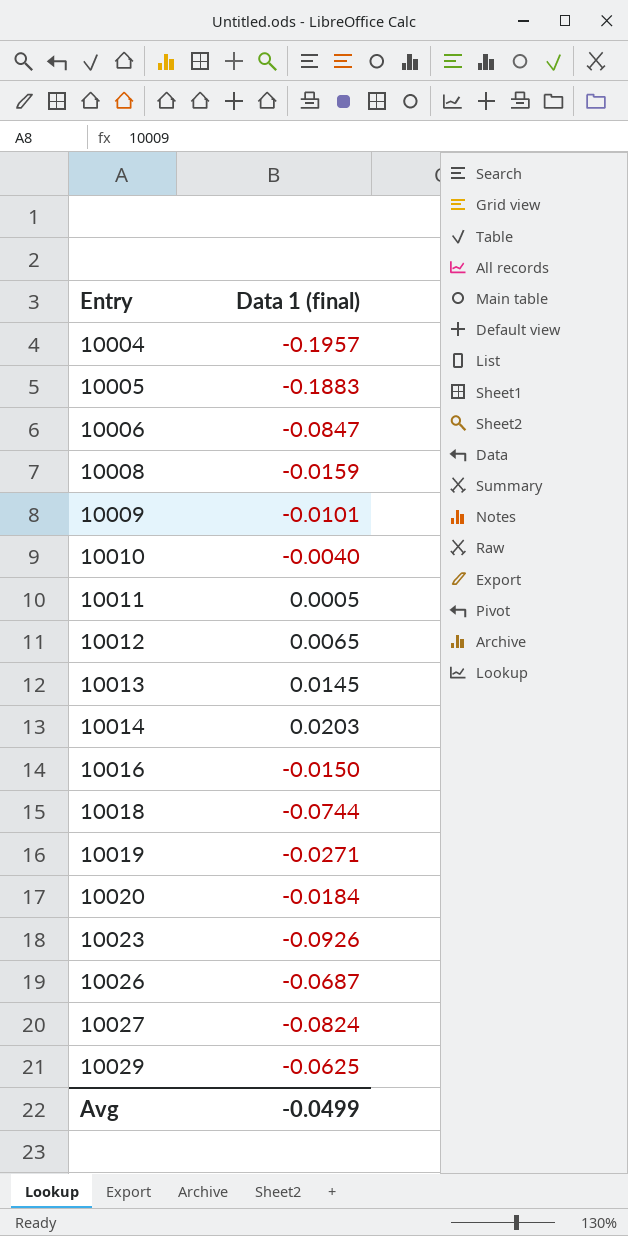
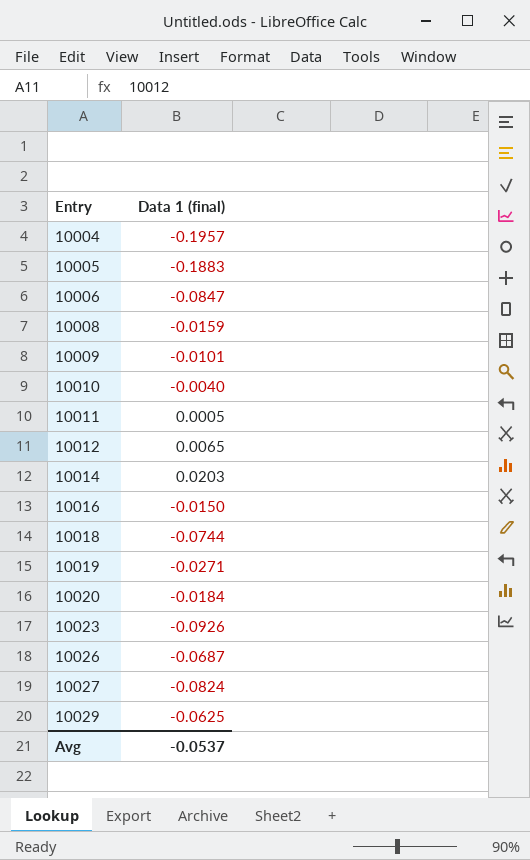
row 10013: 0.0145 -> none
Avg | Data 1 (final): -0.0499 -> -0.0537

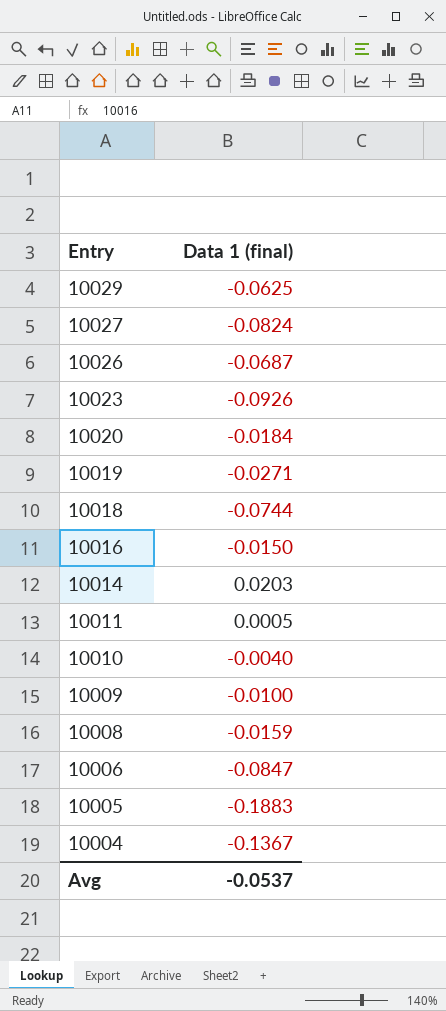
row order: Entry ascending -> Entry descending
row 10012: 0.0065 -> none
10009 | Data 1 (final): -0.0101 -> -0.0100
10004 | Data 1 (final): -0.1957 -> -0.1367

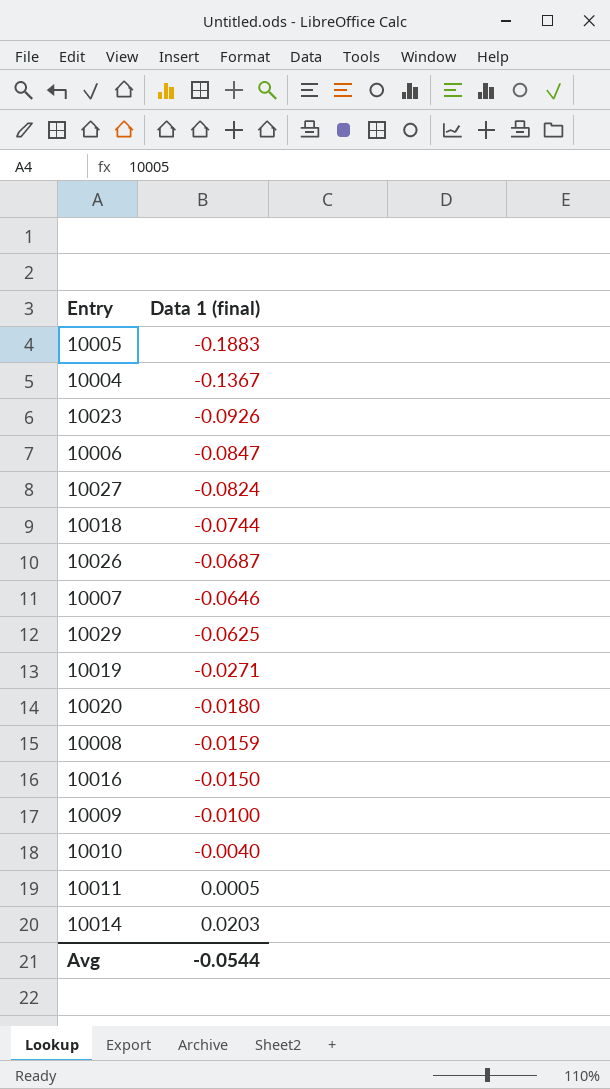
row order: Entry descending -> Data 1 (final) ascending
row 10007: none -> -0.0646
10020 | Data 1 (final): -0.0184 -> -0.0180
Avg | Data 1 (final): -0.0537 -> -0.0544

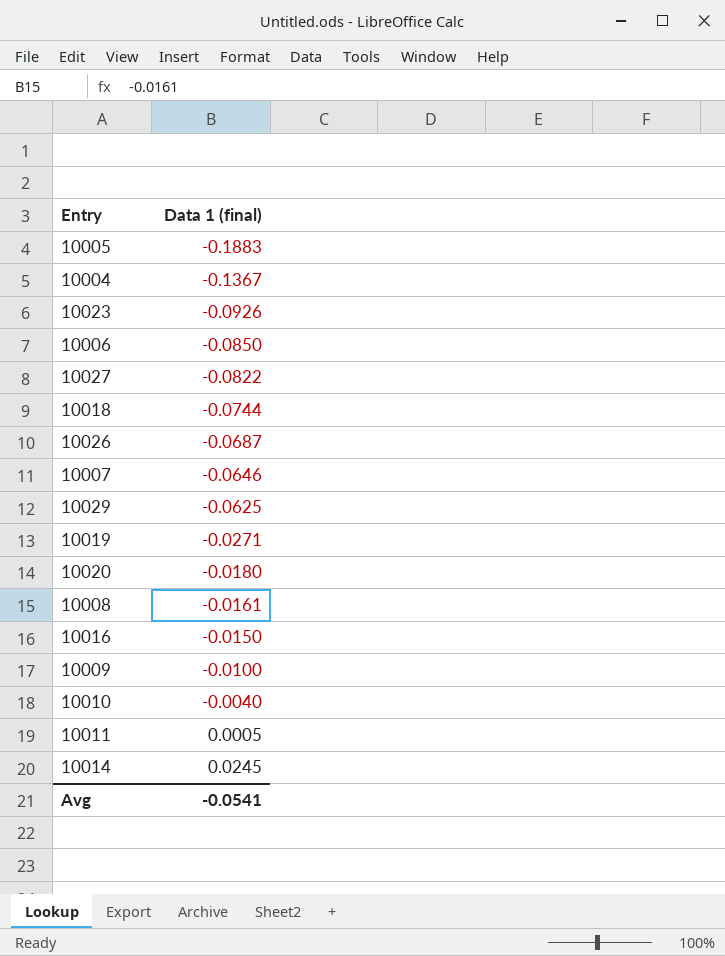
10006 | Data 1 (final): -0.0847 -> -0.0850
10027 | Data 1 (final): -0.0824 -> -0.0822
10008 | Data 1 (final): -0.0159 -> -0.0161
10014 | Data 1 (final): 0.0203 -> 0.0245
Avg | Data 1 (final): -0.0544 -> -0.0541

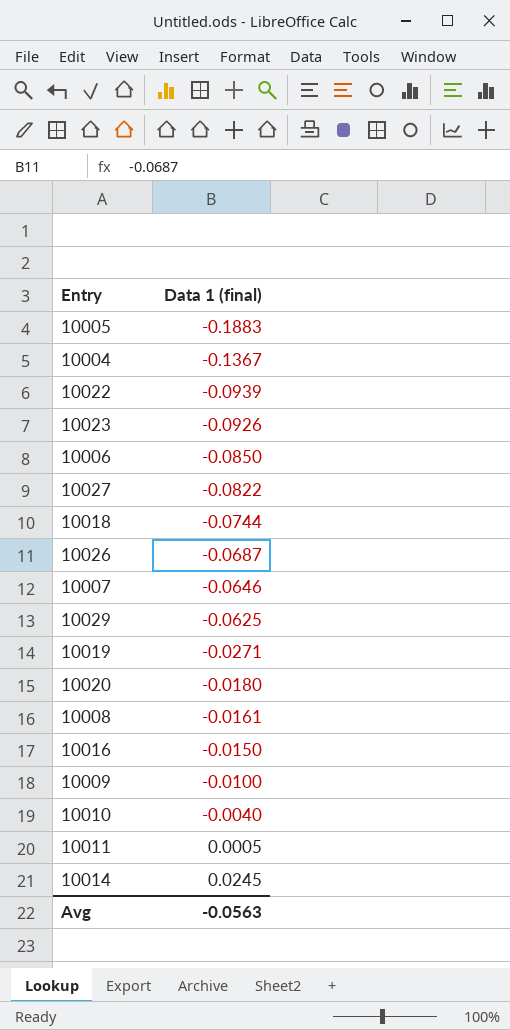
row 10022: none -> -0.0939
Avg | Data 1 (final): -0.0541 -> -0.0563

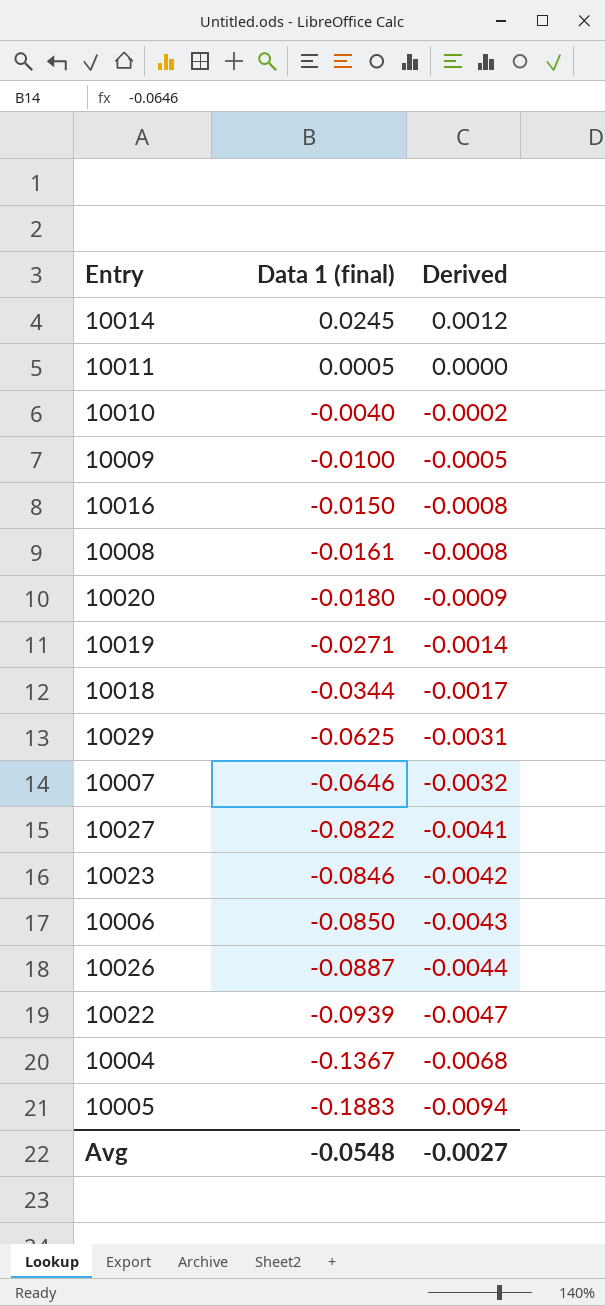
row order: Data 1 (final) ascending -> Data 1 (final) descending
column Derived | formula: none -> [Data 1 (final)] * 0.05
10018 | Data 1 (final): -0.0744 -> -0.0344
10023 | Data 1 (final): -0.0926 -> -0.0846
10026 | Data 1 (final): -0.0687 -> -0.0887
Avg | Data 1 (final): -0.0563 -> -0.0548

